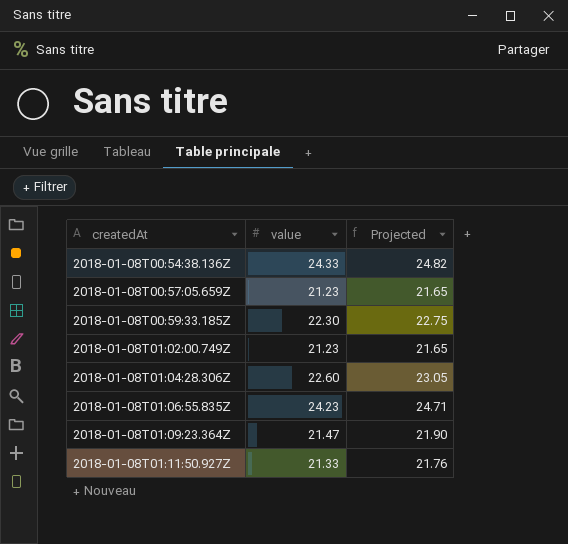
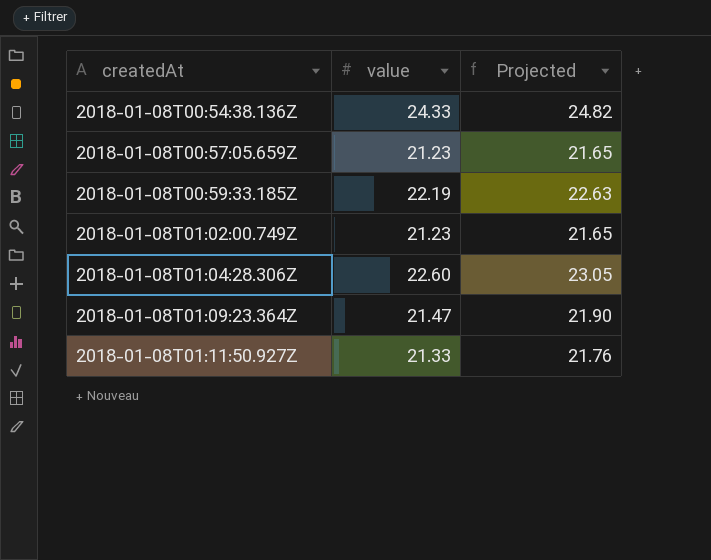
row 2018-01-08T01:06:55.835Z: 24.23 | 24.71 -> none
2018-01-08T00:59:33.185Z | value: 22.30 -> 22.19
2018-01-08T00:59:33.185Z | Projected: 22.75 -> 22.63

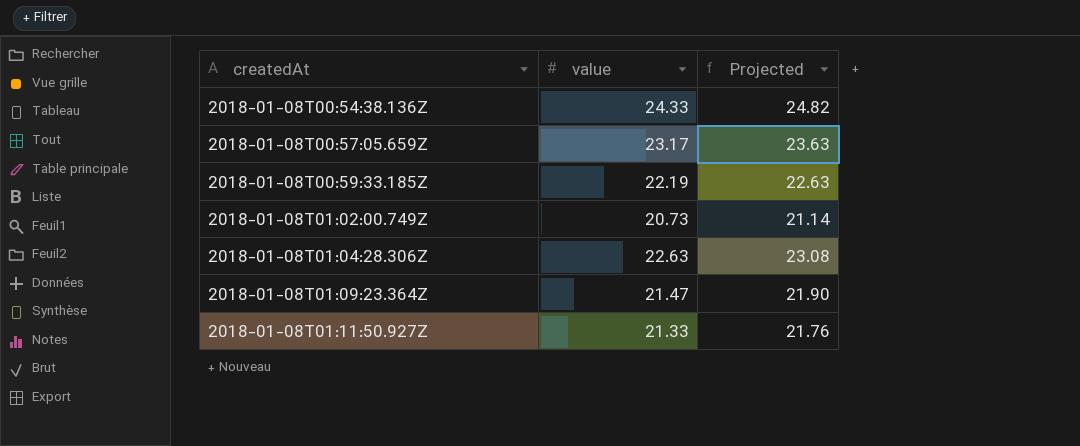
2018-01-08T00:57:05.659Z | value: 21.23 -> 23.17
2018-01-08T00:57:05.659Z | Projected: 21.65 -> 23.63
2018-01-08T01:02:00.749Z | value: 21.23 -> 20.73
2018-01-08T01:02:00.749Z | Projected: 21.65 -> 21.14
2018-01-08T01:04:28.306Z | value: 22.60 -> 22.63
2018-01-08T01:04:28.306Z | Projected: 23.05 -> 23.08

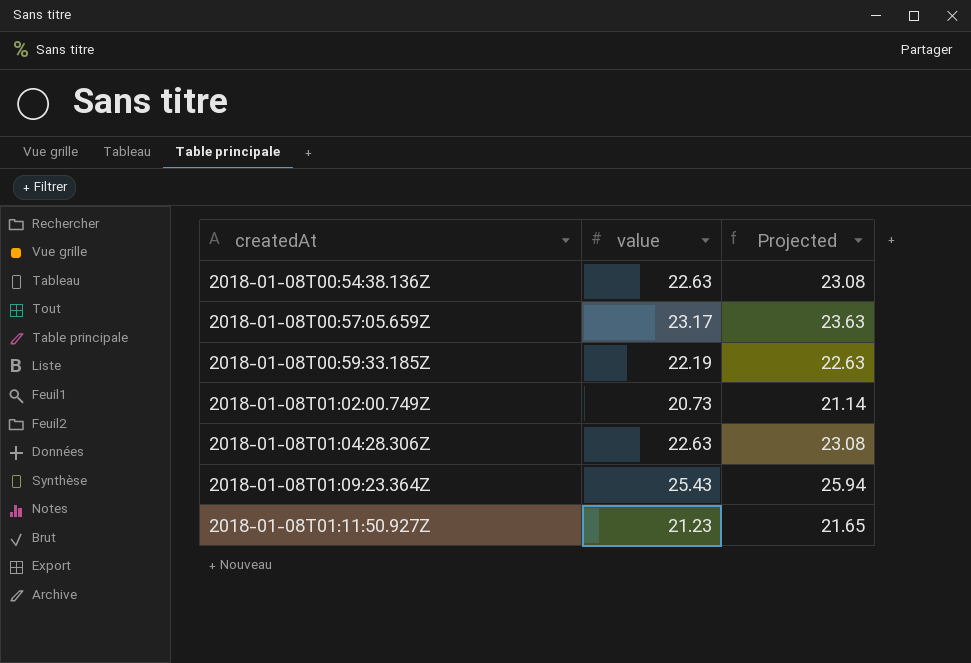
2018-01-08T00:54:38.136Z | value: 24.33 -> 22.63
2018-01-08T00:54:38.136Z | Projected: 24.82 -> 23.08
2018-01-08T01:09:23.364Z | value: 21.47 -> 25.43
2018-01-08T01:09:23.364Z | Projected: 21.90 -> 25.94
2018-01-08T01:11:50.927Z | value: 21.33 -> 21.23
2018-01-08T01:11:50.927Z | Projected: 21.76 -> 21.65

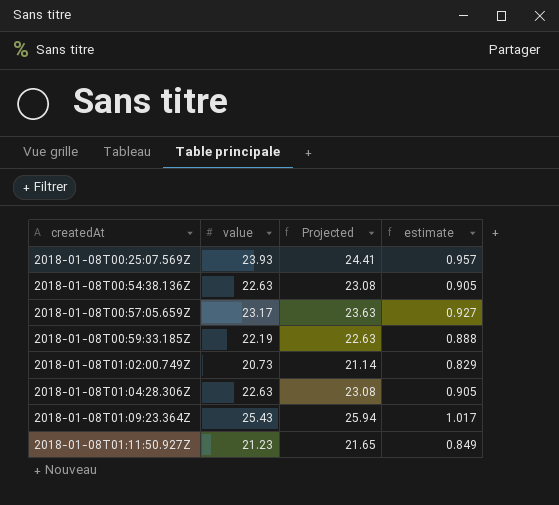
column estimate | formula: none -> [value] * 0.04
row 2018-01-08T00:25:07.569Z: none -> 23.93 | 24.41 | 0.957

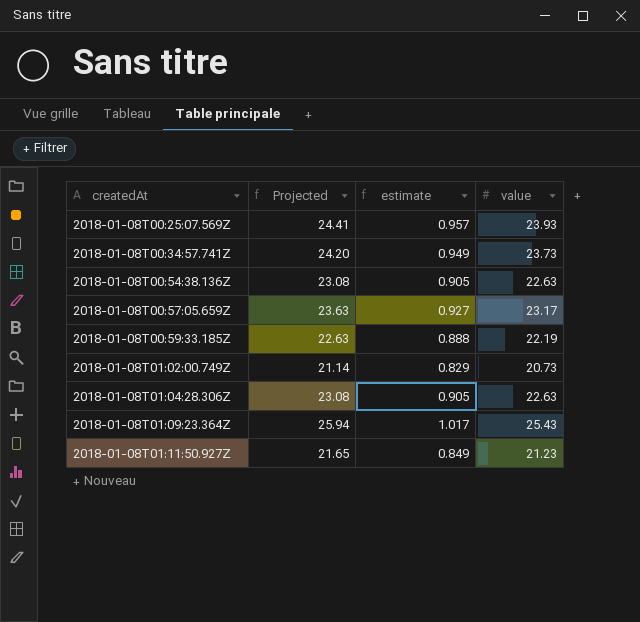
column value | position: 2 -> 4
row 2018-01-08T00:34:57.741Z: none -> 24.20 | 0.949 | 23.73

